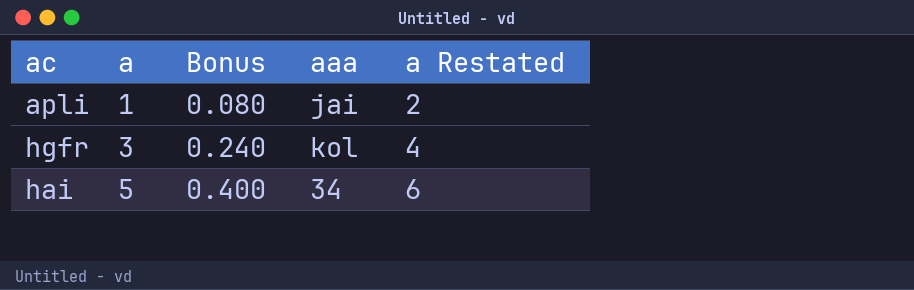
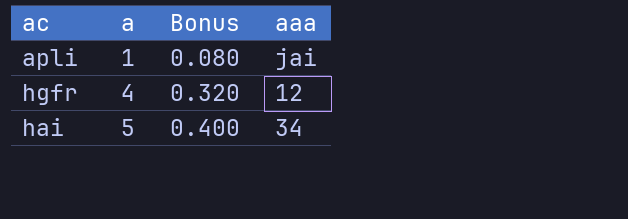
column a Restated | formula: [a] + 1 -> none
hgfr | a: 3 -> 4
hgfr | Bonus: 0.240 -> 0.320
hgfr | aaa: kol -> 12

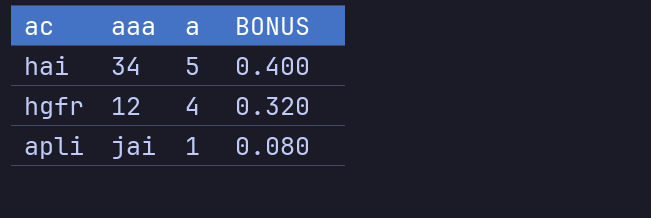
row order: a ascending -> a descending
column aaa | position: 4 -> 2
column name: Bonus -> BONUS

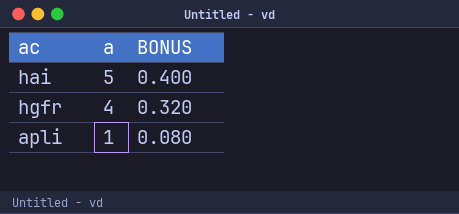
column aaa | position: 2 -> none

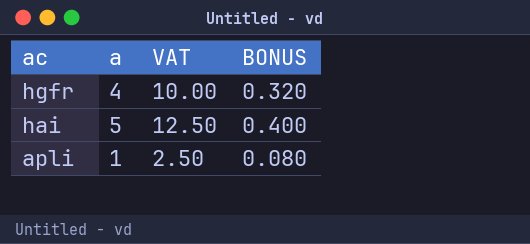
row order: a descending -> ac descending
column VAT | formula: none -> [a] * 2.5

